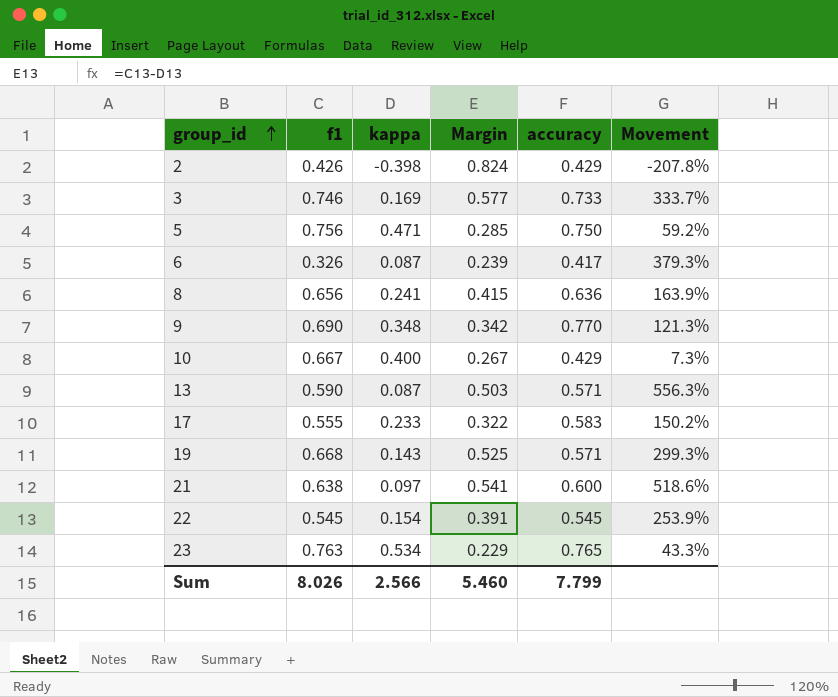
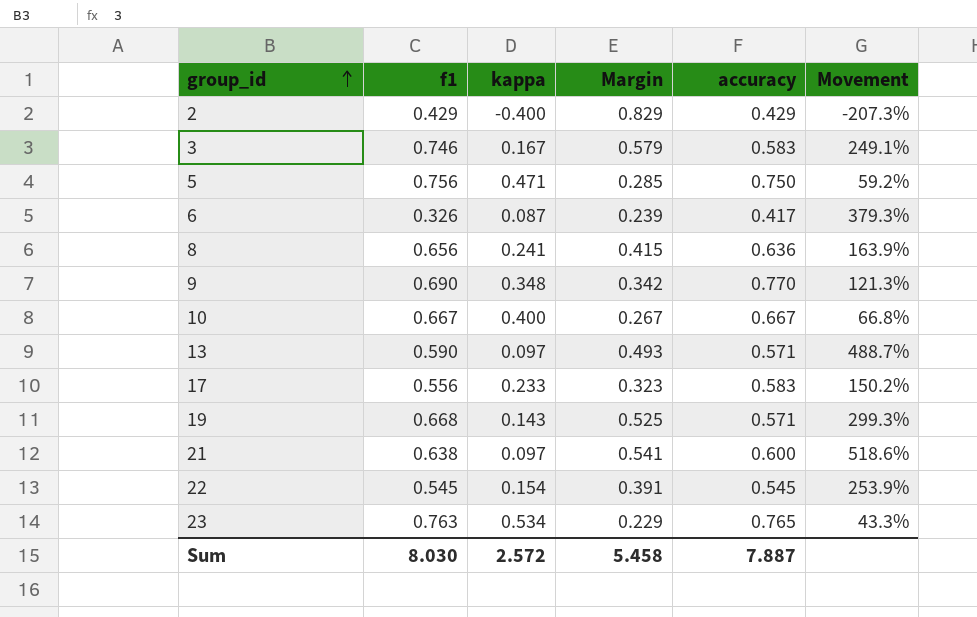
2 | f1: 0.426 -> 0.429
2 | kappa: -0.398 -> -0.400
2 | Margin: 0.824 -> 0.829
2 | Movement: -207.8% -> -207.3%
3 | kappa: 0.169 -> 0.167
3 | Margin: 0.577 -> 0.579
3 | accuracy: 0.733 -> 0.583
3 | Movement: 333.7% -> 249.1%
10 | accuracy: 0.429 -> 0.667
10 | Movement: 7.3% -> 66.8%
13 | kappa: 0.087 -> 0.097
13 | Margin: 0.503 -> 0.493
13 | Movement: 556.3% -> 488.7%
17 | f1: 0.555 -> 0.556
17 | Margin: 0.322 -> 0.323
Sum | f1: 8.026 -> 8.030
Sum | kappa: 2.566 -> 2.572
Sum | Margin: 5.460 -> 5.458
Sum | accuracy: 7.799 -> 7.887

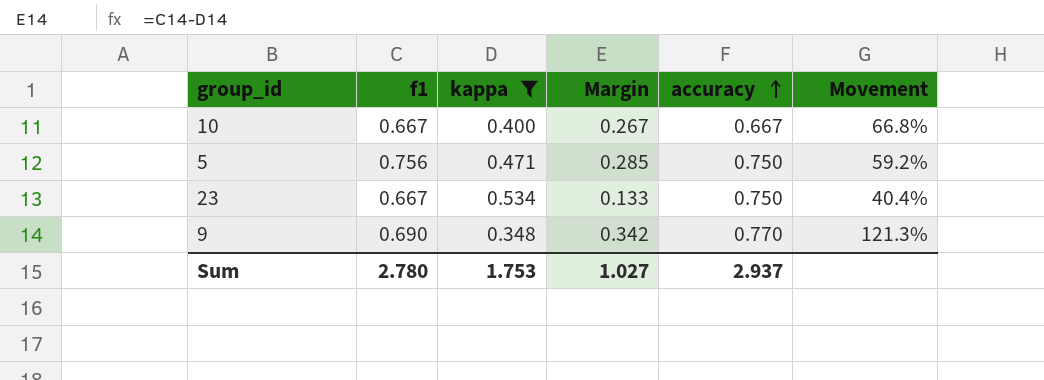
filter: none -> kappa >= 0.348
row order: group_id ascending -> accuracy ascending
23 | f1: 0.763 -> 0.667
23 | Margin: 0.229 -> 0.133
23 | accuracy: 0.765 -> 0.750
23 | Movement: 43.3% -> 40.4%
Sum | f1: 8.030 -> 2.780
Sum | kappa: 2.572 -> 1.753
Sum | Margin: 5.458 -> 1.027
Sum | accuracy: 7.887 -> 2.937

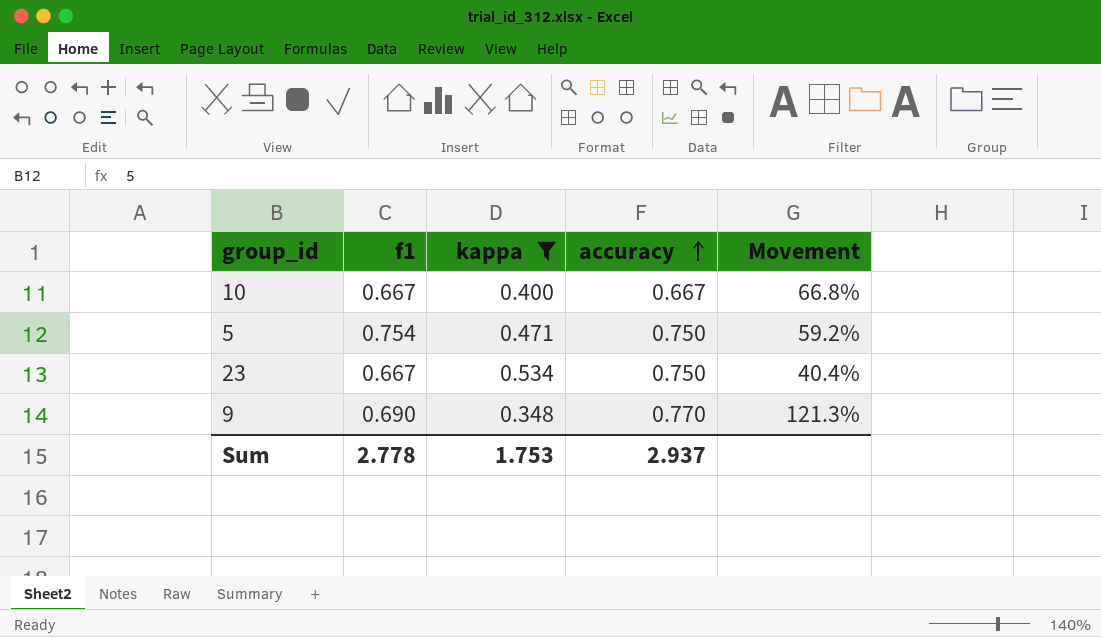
column Margin | formula: [f1] - [kappa] -> none
5 | f1: 0.756 -> 0.754
Sum | f1: 2.780 -> 2.778

